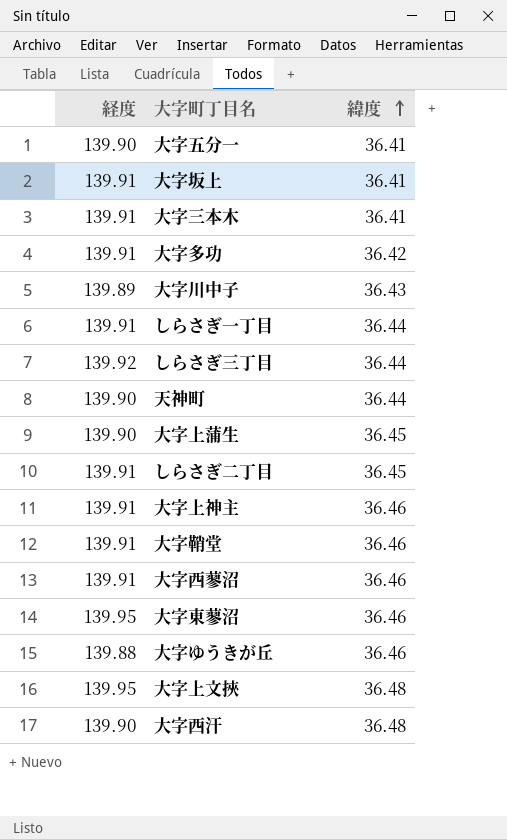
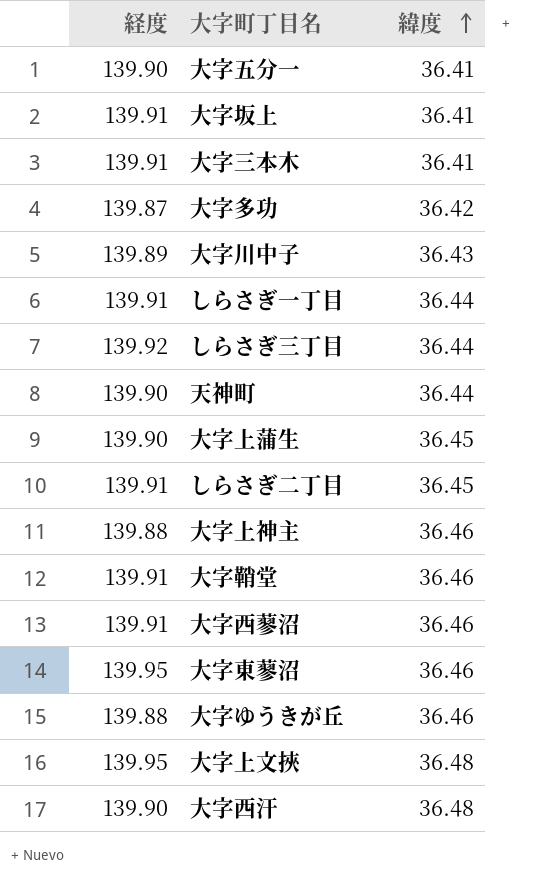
大字多功 | 経度: 139.91 -> 139.87
大字上神主 | 経度: 139.91 -> 139.88

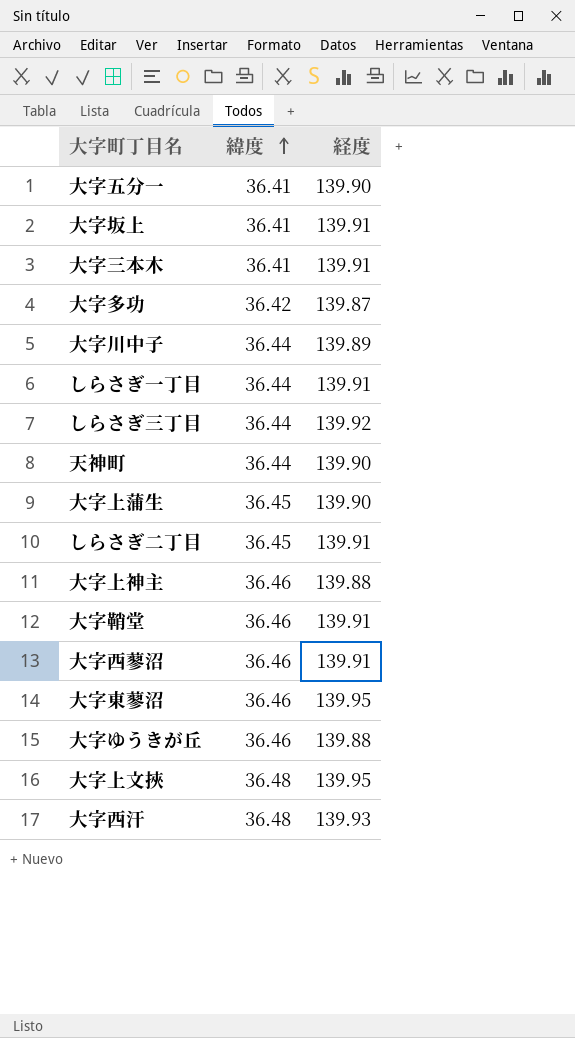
column 経度 | position: 1 -> 3
大字川中子 | 緯度: 36.43 -> 36.44
大字西汗 | 経度: 139.90 -> 139.93

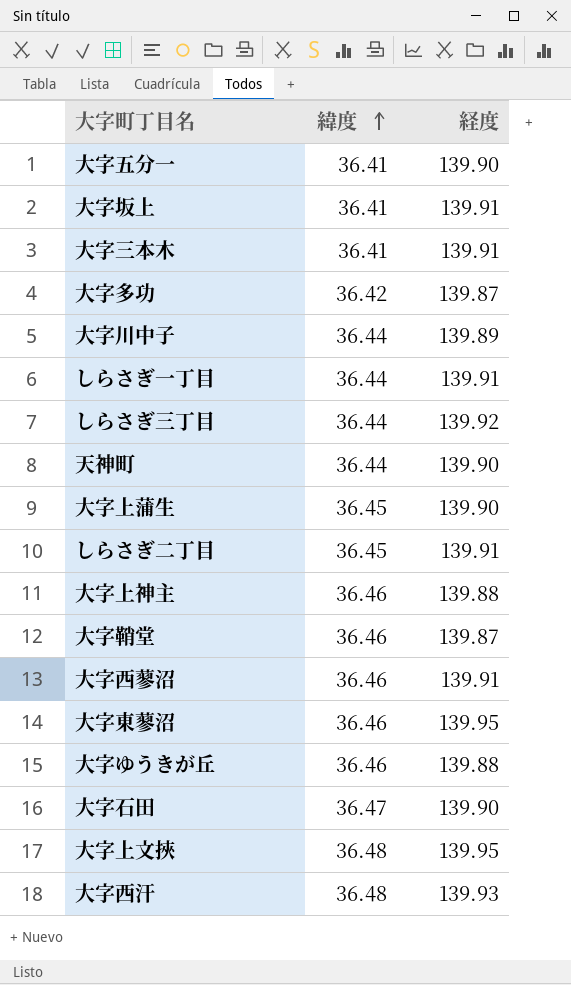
大字鞘堂 | 経度: 139.91 -> 139.87
row 大字石田: none -> 36.47 | 139.90

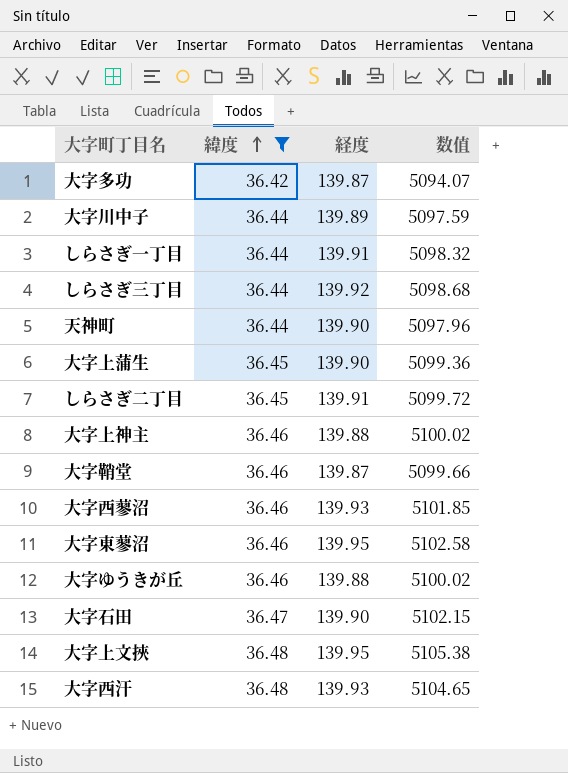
filter: none -> 緯度 != 36.41
column 数值 | formula: none -> [緯度] * [経度]
大字西蓼沼 | 経度: 139.91 -> 139.93

